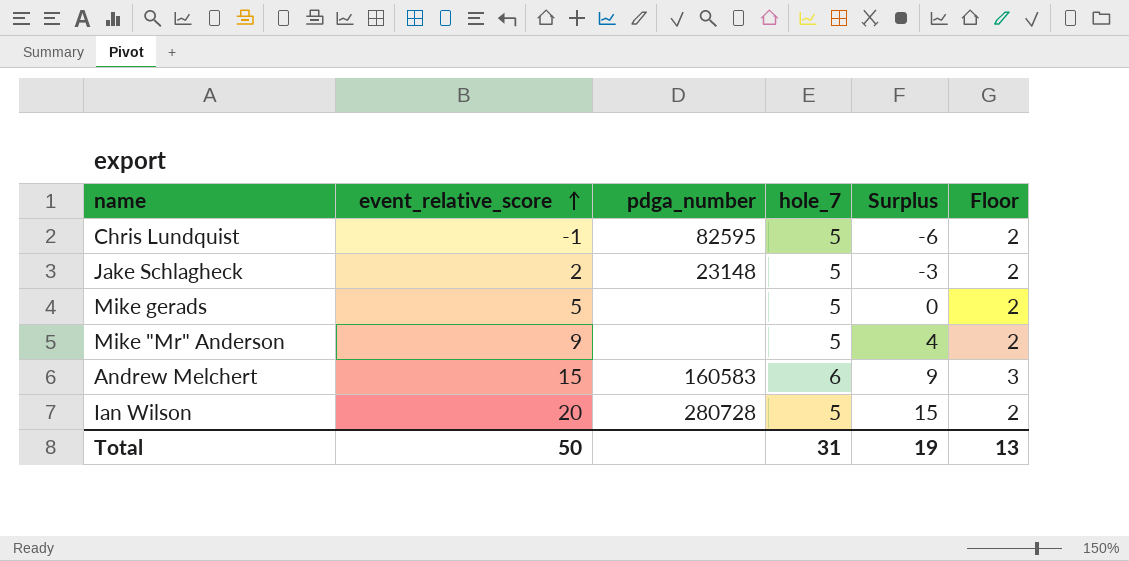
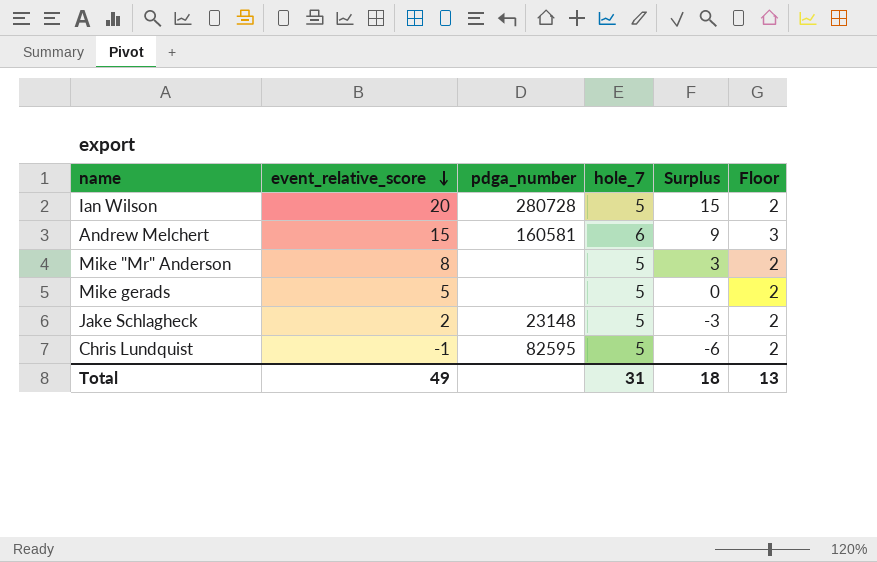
row order: event_relative_score ascending -> event_relative_score descending
Andrew Melchert | pdga_number: 160583 -> 160581
Mike "Mr" Anderson | event_relative_score: 9 -> 8
Mike "Mr" Anderson | Surplus: 4 -> 3
Total | event_relative_score: 50 -> 49
Total | Surplus: 19 -> 18

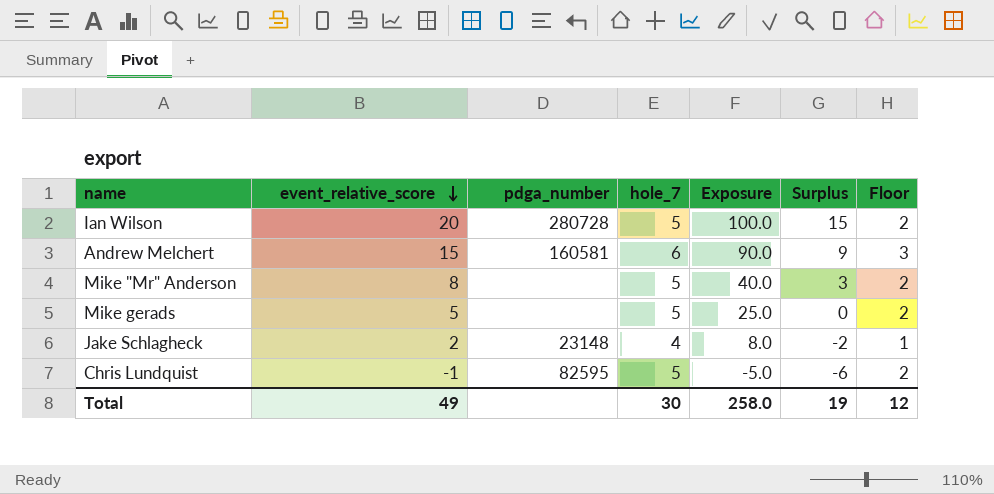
column Exposure | formula: none -> [event_relative_score] * [hole_7]
Jake Schlagheck | hole_7: 5 -> 4
Jake Schlagheck | Surplus: -3 -> -2
Jake Schlagheck | Floor: 2 -> 1
Total | hole_7: 31 -> 30
Total | Surplus: 18 -> 19
Total | Floor: 13 -> 12

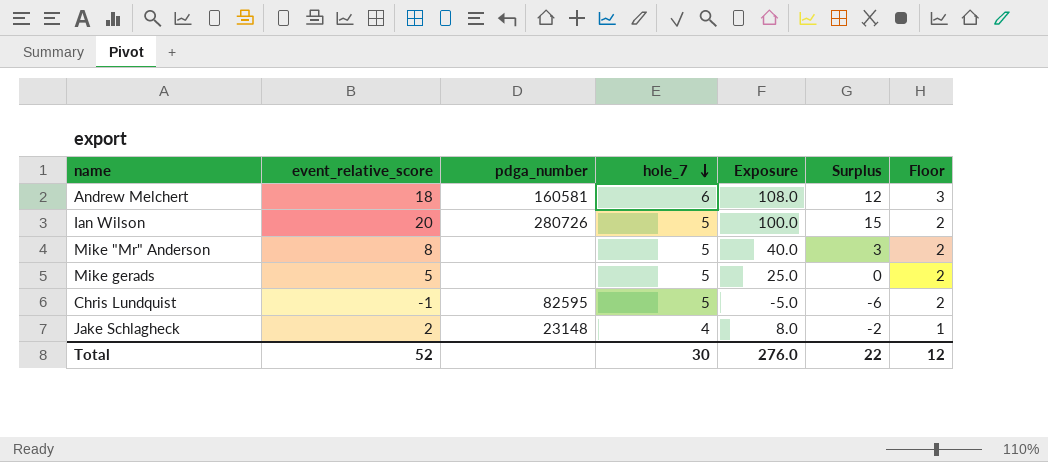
row order: event_relative_score descending -> hole_7 descending
Andrew Melchert | event_relative_score: 15 -> 18
Andrew Melchert | Exposure: 90.0 -> 108.0
Andrew Melchert | Surplus: 9 -> 12
Ian Wilson | pdga_number: 280728 -> 280726
Total | event_relative_score: 49 -> 52
Total | Exposure: 258.0 -> 276.0
Total | Surplus: 19 -> 22

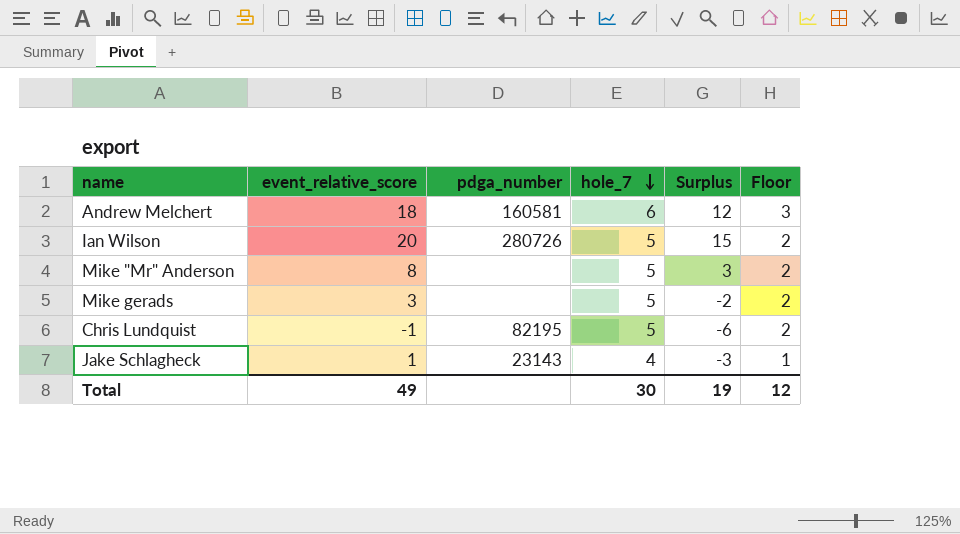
column Exposure | formula: [event_relative_score] * [hole_7] -> none
Mike gerads | event_relative_score: 5 -> 3
Mike gerads | Surplus: 0 -> -2
Chris Lundquist | pdga_number: 82595 -> 82195
Jake Schlagheck | event_relative_score: 2 -> 1
Jake Schlagheck | pdga_number: 23148 -> 23143
Jake Schlagheck | Surplus: -2 -> -3
Total | event_relative_score: 52 -> 49
Total | Surplus: 22 -> 19

